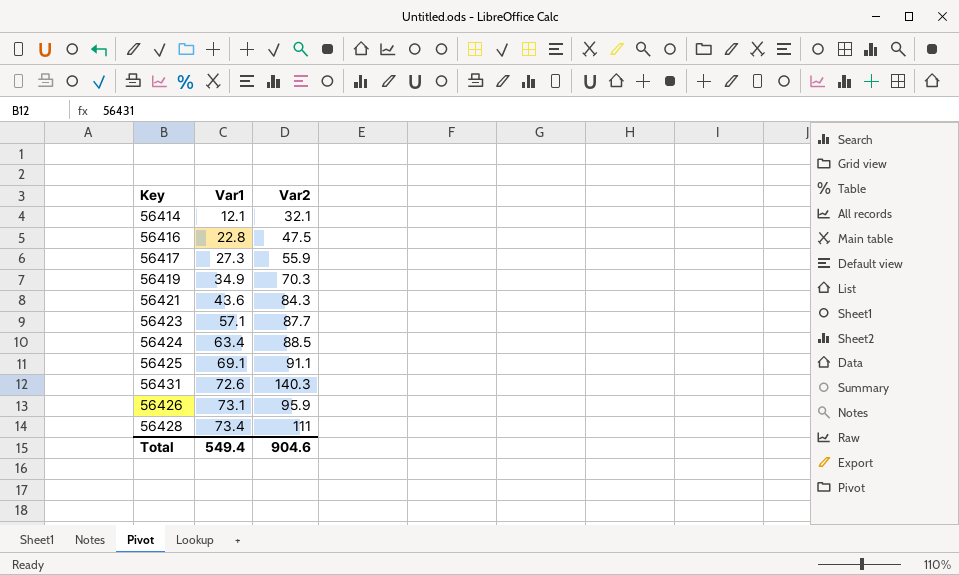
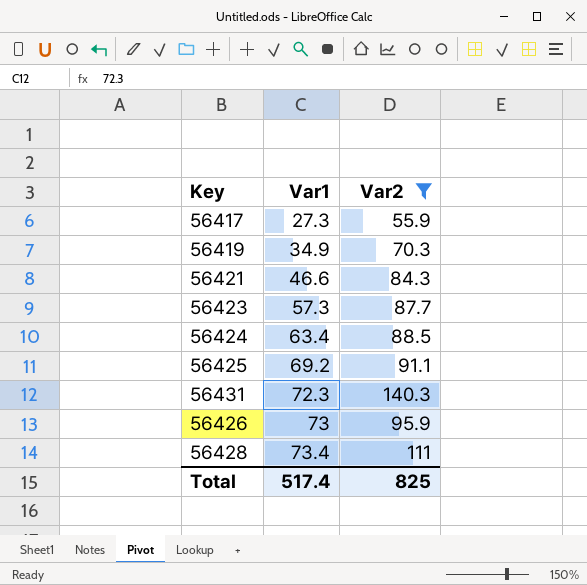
filter: none -> Var2 >= 55.9
56421 | Var1: 43.6 -> 46.6
56423 | Var1: 57.1 -> 57.3
56425 | Var1: 69.1 -> 69.2
56431 | Var1: 72.6 -> 72.3
56426 | Var1: 73.1 -> 73
Total | Var1: 549.4 -> 517.4
Total | Var2: 904.6 -> 825

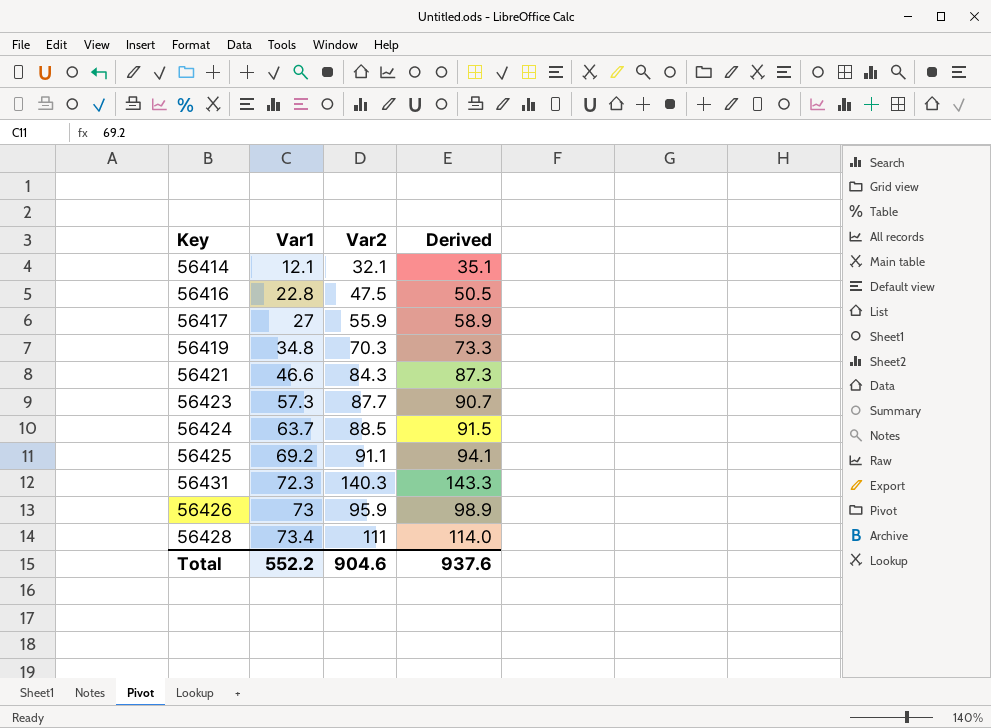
filter: Var2 >= 55.9 -> none
column Derived | formula: none -> [Var2] + 3
56417 | Var1: 27.3 -> 27
56419 | Var1: 34.9 -> 34.8
56424 | Var1: 63.4 -> 63.7
Total | Var1: 517.4 -> 552.2
Total | Var2: 825 -> 904.6

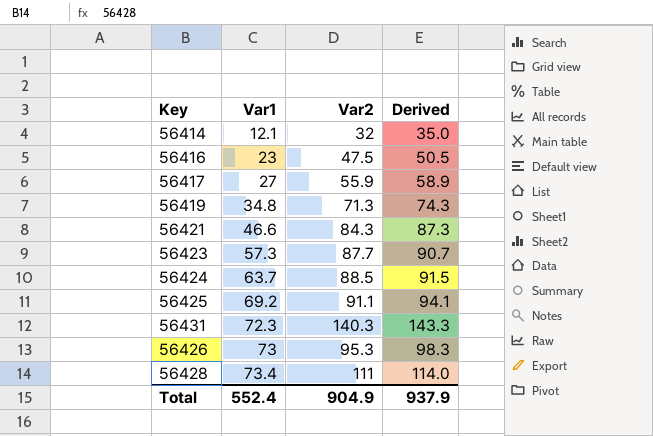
56414 | Var2: 32.1 -> 32
56414 | Derived: 35.1 -> 35.0
56416 | Var1: 22.8 -> 23
56419 | Var2: 70.3 -> 71.3
56419 | Derived: 73.3 -> 74.3
56426 | Var2: 95.9 -> 95.3
56426 | Derived: 98.9 -> 98.3
Total | Var1: 552.2 -> 552.4
Total | Var2: 904.6 -> 904.9
Total | Derived: 937.6 -> 937.9

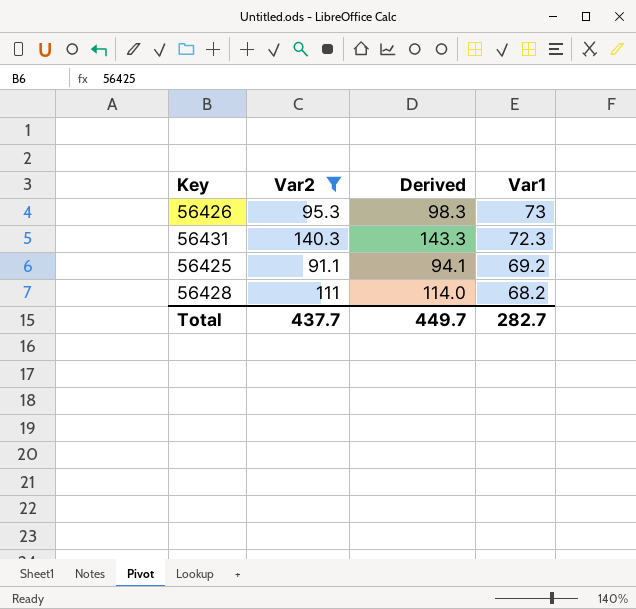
filter: none -> Var2 >= 91.1
row order: Var1 ascending -> Var1 descending
column Var1 | position: 2 -> 4
56428 | Var1: 73.4 -> 68.2
Total | Var2: 904.9 -> 437.7
Total | Derived: 937.9 -> 449.7
Total | Var1: 552.4 -> 282.7

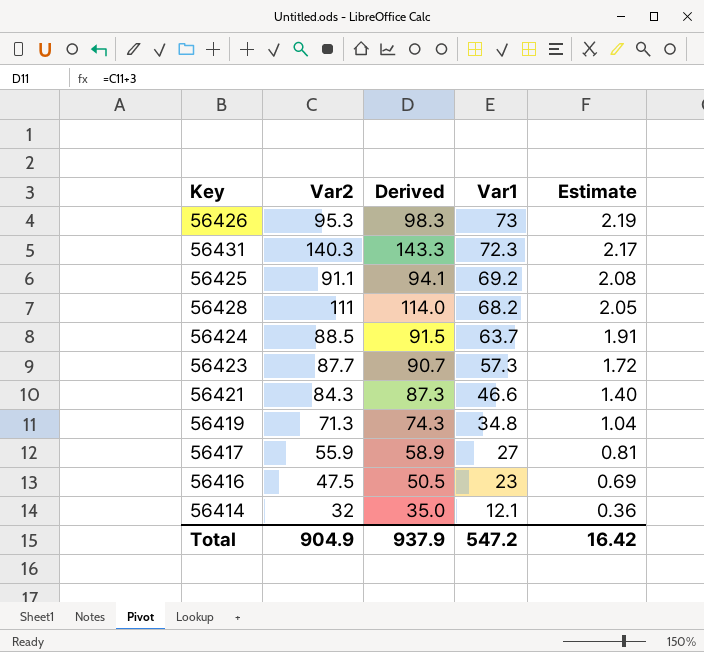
filter: Var2 >= 91.1 -> none
column Estimate | formula: none -> [Var1] * 0.03
Total | Var2: 437.7 -> 904.9
Total | Derived: 449.7 -> 937.9
Total | Var1: 282.7 -> 547.2

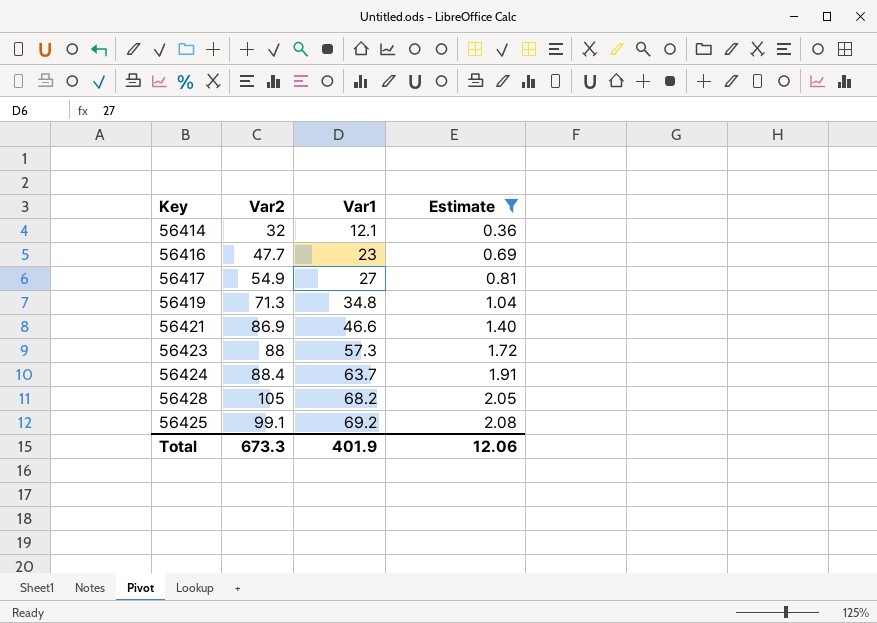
filter: none -> Estimate <= 2.08
row order: Var1 descending -> Var1 ascending
column Derived | formula: [Var2] + 3 -> none
56416 | Var2: 47.5 -> 47.7
56417 | Var2: 55.9 -> 54.9
56421 | Var2: 84.3 -> 86.9
56423 | Var2: 87.7 -> 88
56424 | Var2: 88.5 -> 88.4
56428 | Var2: 111 -> 105
56425 | Var2: 91.1 -> 99.1
Total | Var2: 904.9 -> 673.3
Total | Var1: 547.2 -> 401.9
Total | Estimate: 16.42 -> 12.06

